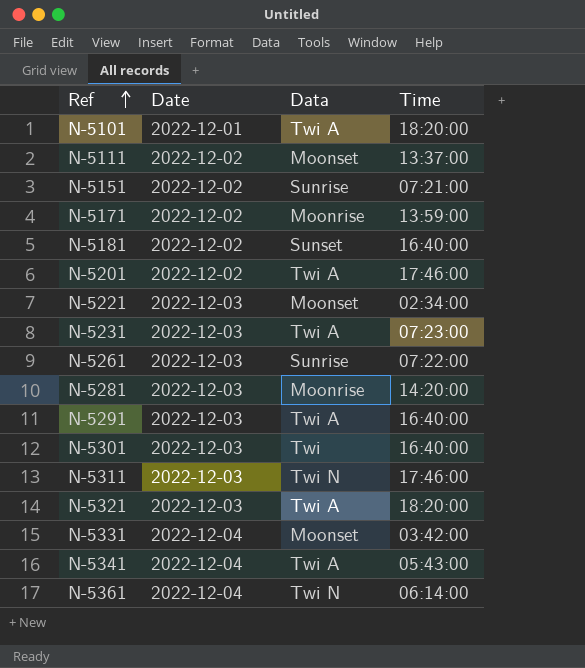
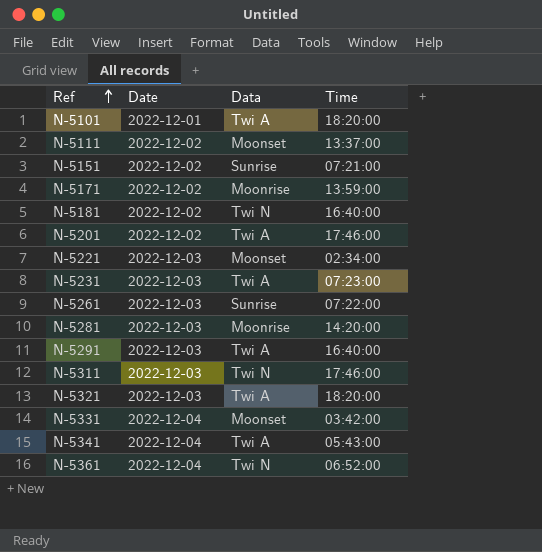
row N-5301: 2022-12-03 | Twi | 16:40:00 -> none
N-5181 | Data: Sunset -> Twi N
N-5361 | Time: 06:14:00 -> 06:52:00

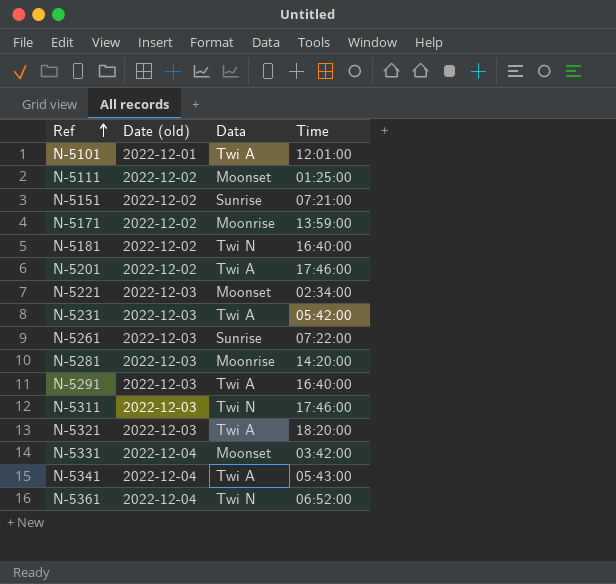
column name: Date -> Date (old)
N-5101 | Time: 18:20:00 -> 12:01:00
N-5111 | Time: 13:37:00 -> 01:25:00
N-5231 | Time: 07:23:00 -> 05:42:00

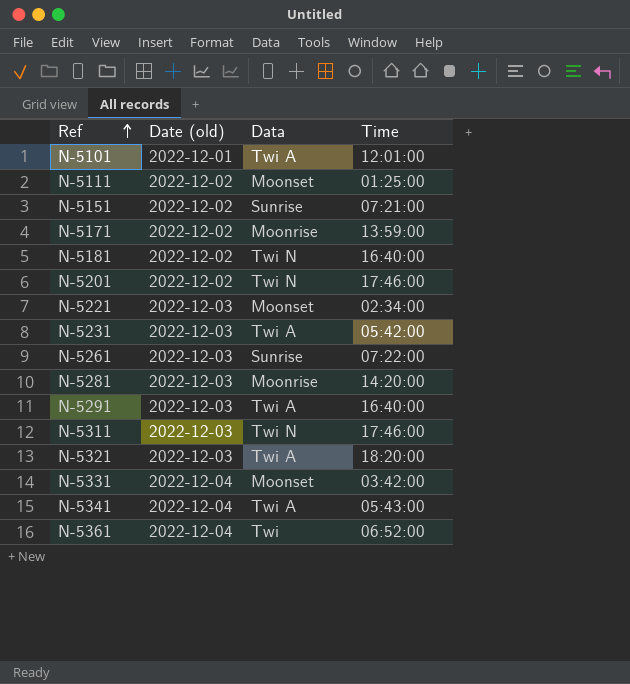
N-5201 | Data: Twi A -> Twi N
N-5361 | Data: Twi N -> Twi

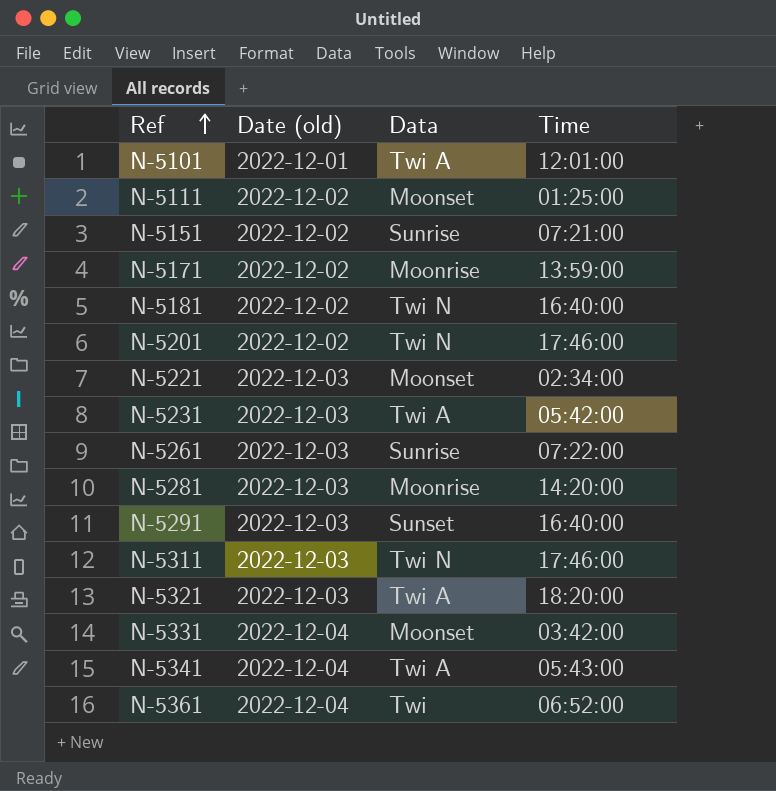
N-5291 | Data: Twi A -> Sunset

